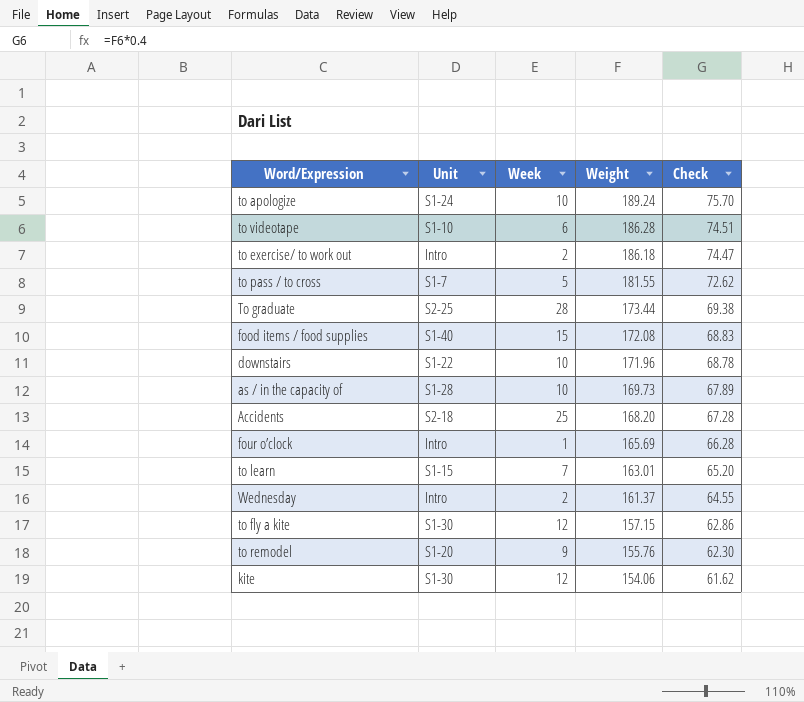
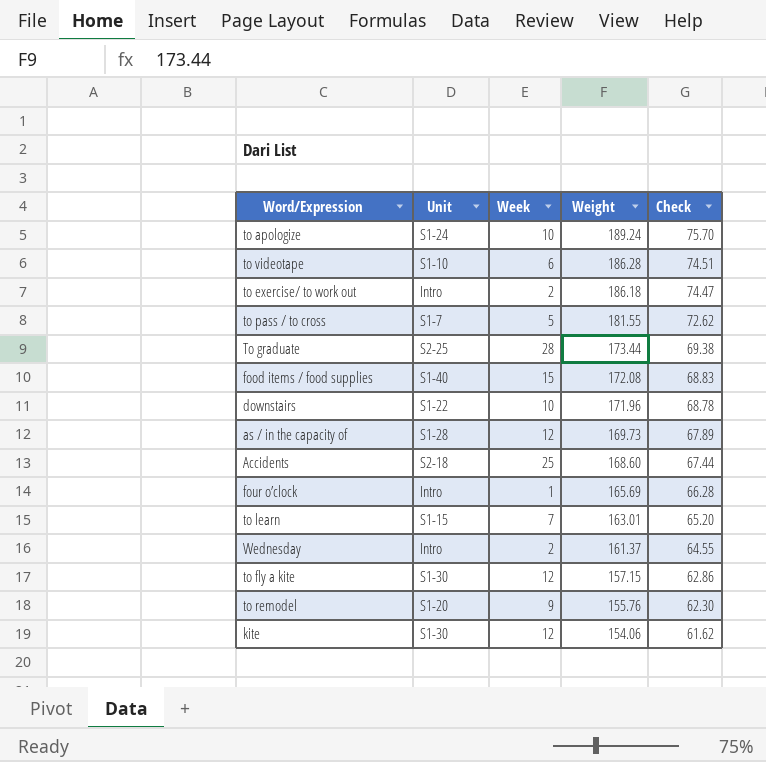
as / in the capacity of | Week: 10 -> 12
Accidents | Weight: 168.20 -> 168.60
Accidents | Check: 67.28 -> 67.44

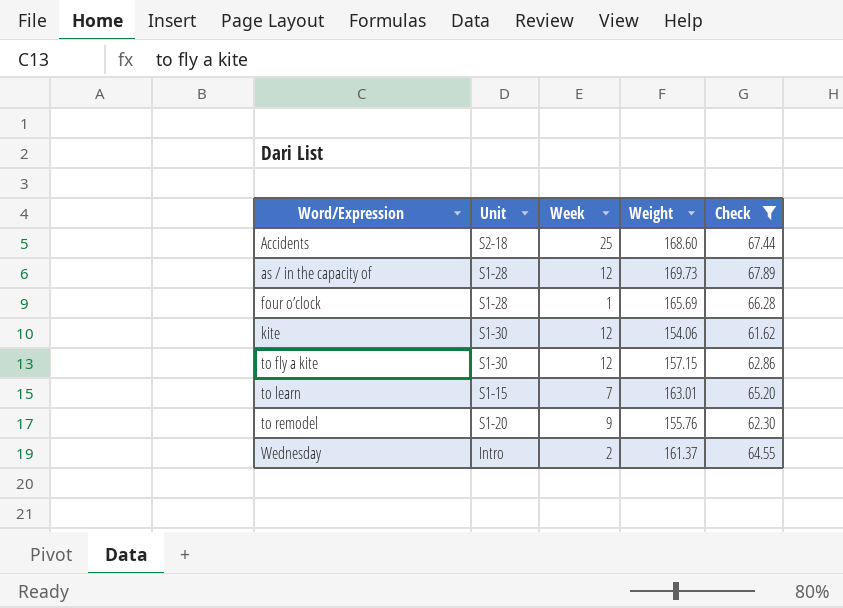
filter: none -> Check <= 67.89
row order: Weight descending -> Word/Expression ascending
four o’clock | Unit: Intro -> S1-28

